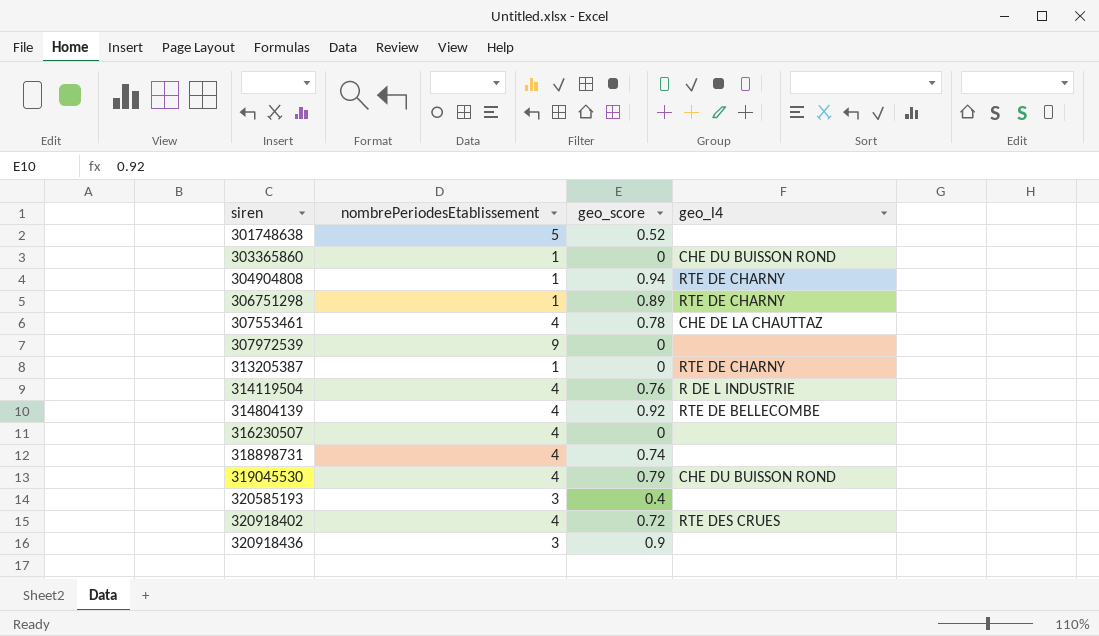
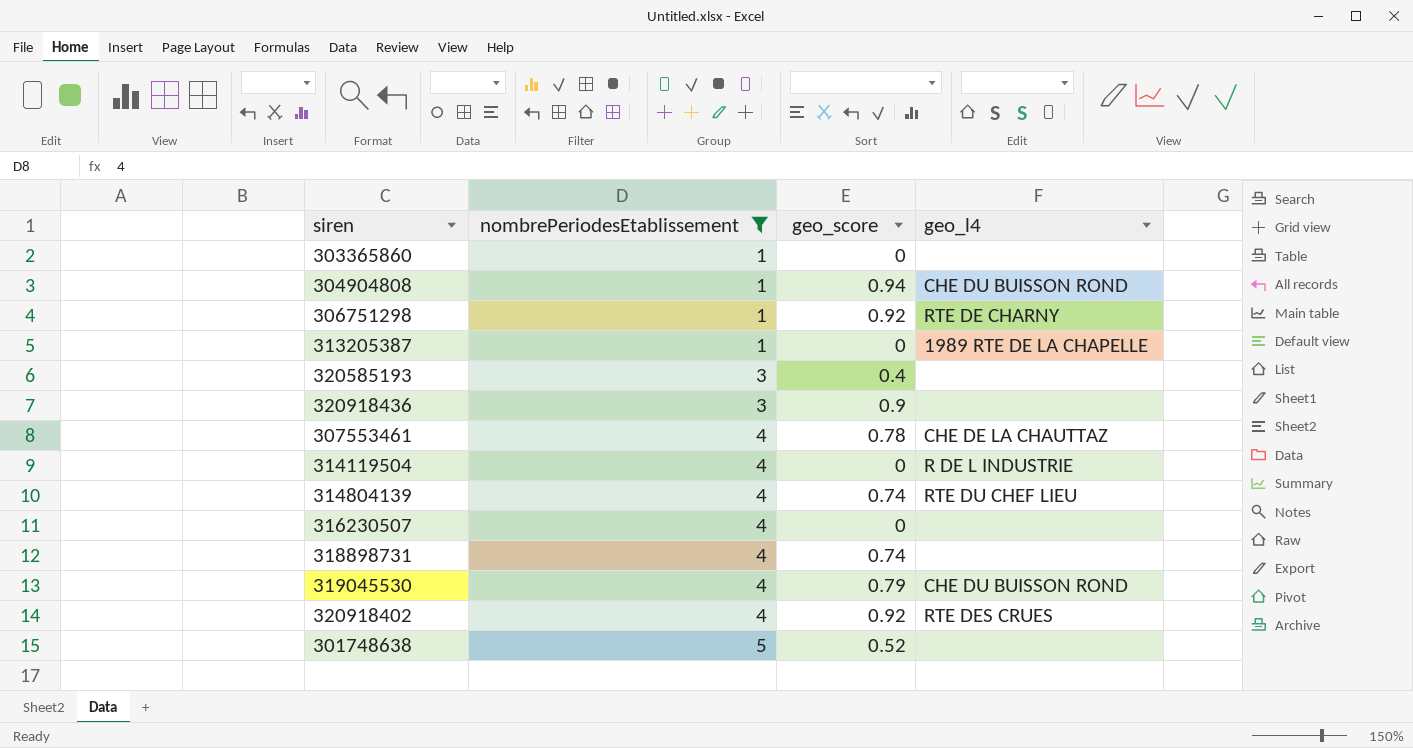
filter: none -> nombrePeriodesEtablissement != 9
row order: siren ascending -> nombrePeriodesEtablissement ascending
303365860 | geo_l4: CHE DU BUISSON ROND -> none
304904808 | geo_l4: RTE DE CHARNY -> CHE DU BUISSON ROND
306751298 | geo_score: 0.89 -> 0.92
313205387 | geo_l4: RTE DE CHARNY -> 1989 RTE DE LA CHAPELLE
314119504 | geo_score: 0.76 -> 0
314804139 | geo_score: 0.92 -> 0.74
314804139 | geo_l4: RTE DE BELLECOMBE -> RTE DU CHEF LIEU
320918402 | geo_score: 0.72 -> 0.92

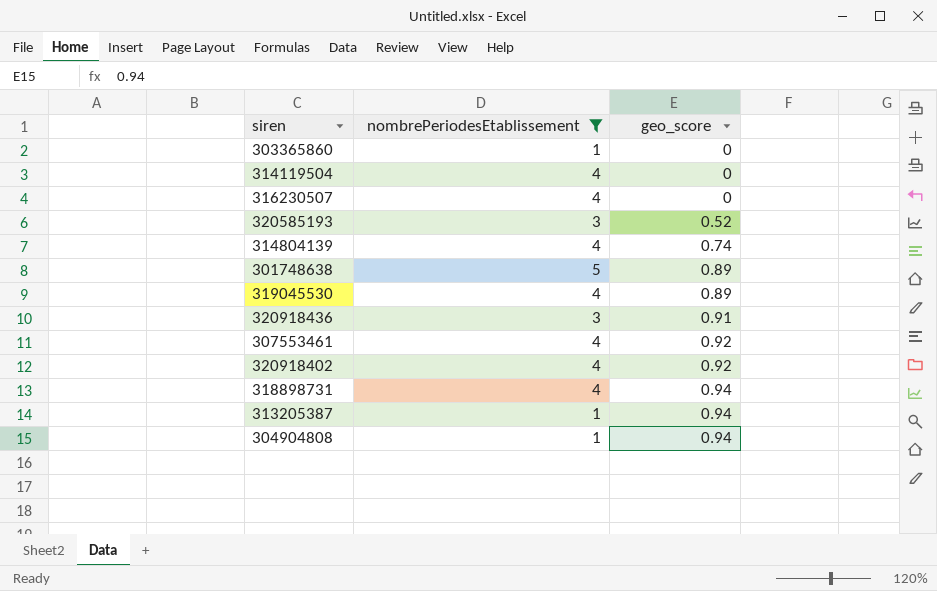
row order: nombrePeriodesEtablissement ascending -> geo_score ascending
column geo_l4 | position: 4 -> none
row 306751298: 1 | 0.92 | RTE DE CHARNY -> none
320585193 | geo_score: 0.4 -> 0.52
301748638 | geo_score: 0.52 -> 0.89
319045530 | geo_score: 0.79 -> 0.89
320918436 | geo_score: 0.9 -> 0.91
307553461 | geo_score: 0.78 -> 0.92
318898731 | geo_score: 0.74 -> 0.94
313205387 | geo_score: 0 -> 0.94

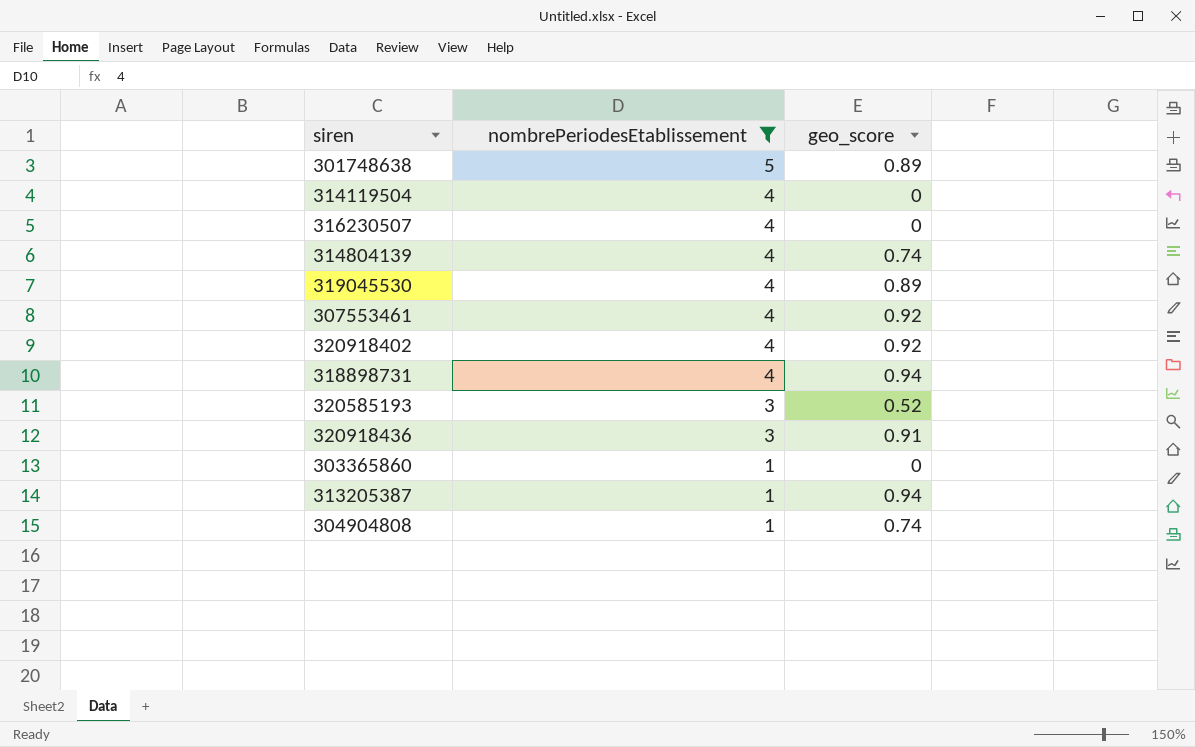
row order: geo_score ascending -> nombrePeriodesEtablissement descending
304904808 | geo_score: 0.94 -> 0.74

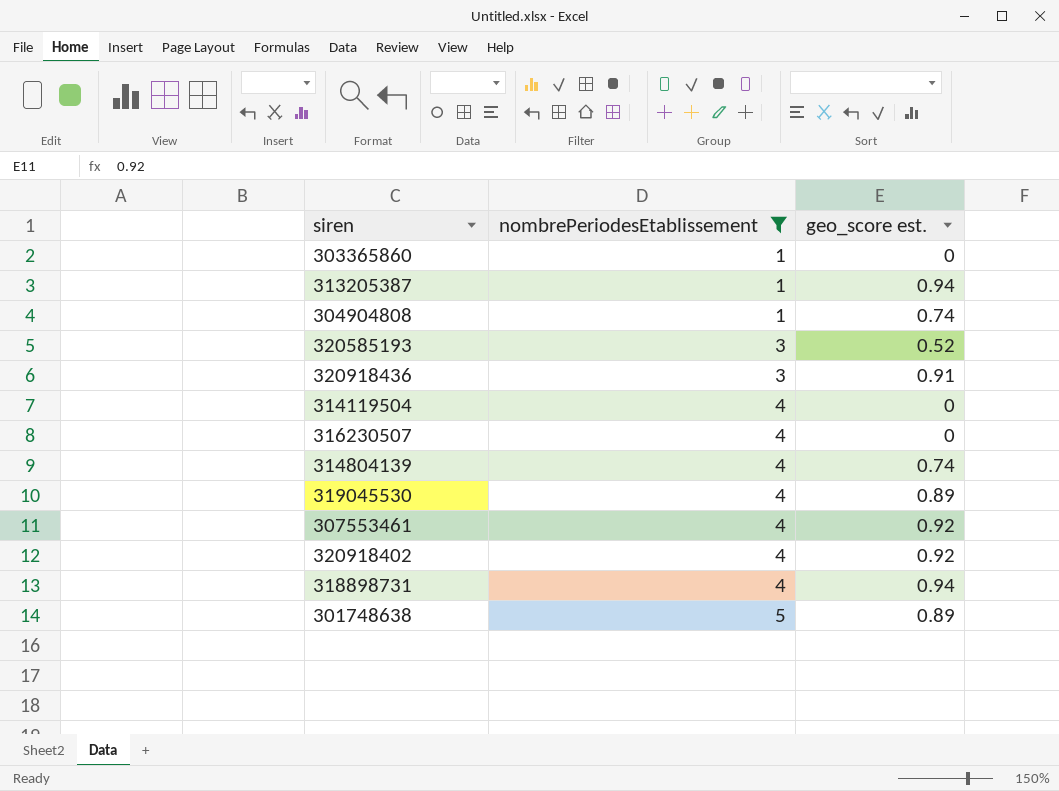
row order: nombrePeriodesEtablissement descending -> nombrePeriodesEtablissement ascending
column name: geo_score -> geo_score est.

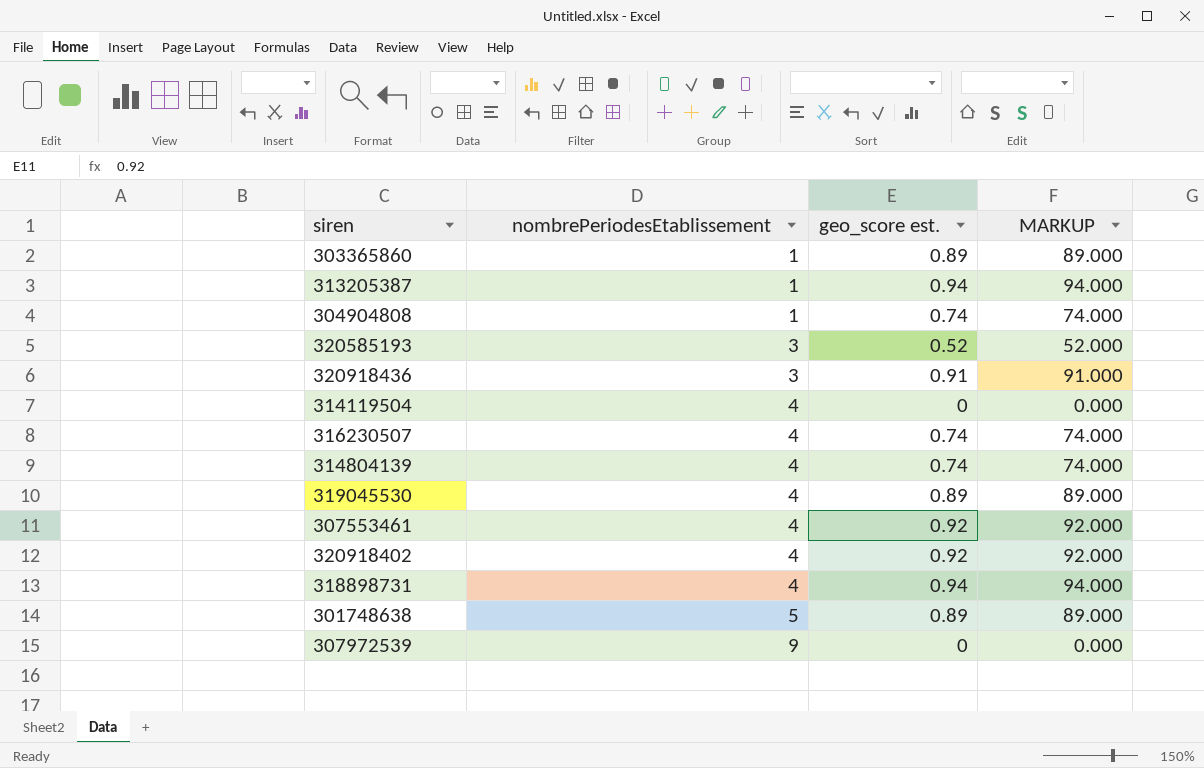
filter: nombrePeriodesEtablissement != 9 -> none
column MARKUP | formula: none -> [geo_score est.] * 100
303365860 | geo_score est.: 0 -> 0.89
316230507 | geo_score est.: 0 -> 0.74

